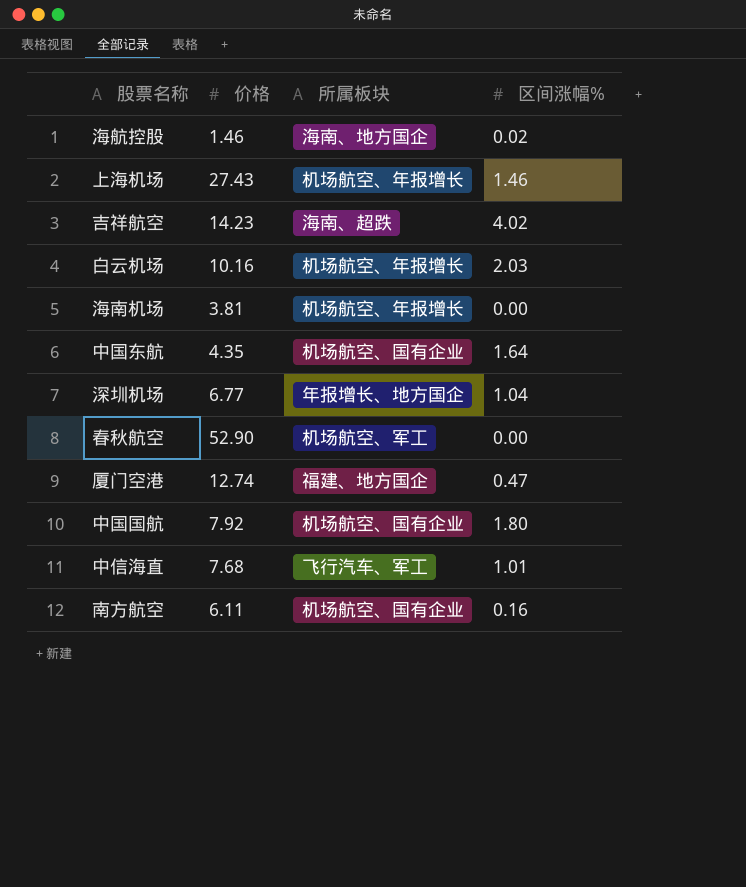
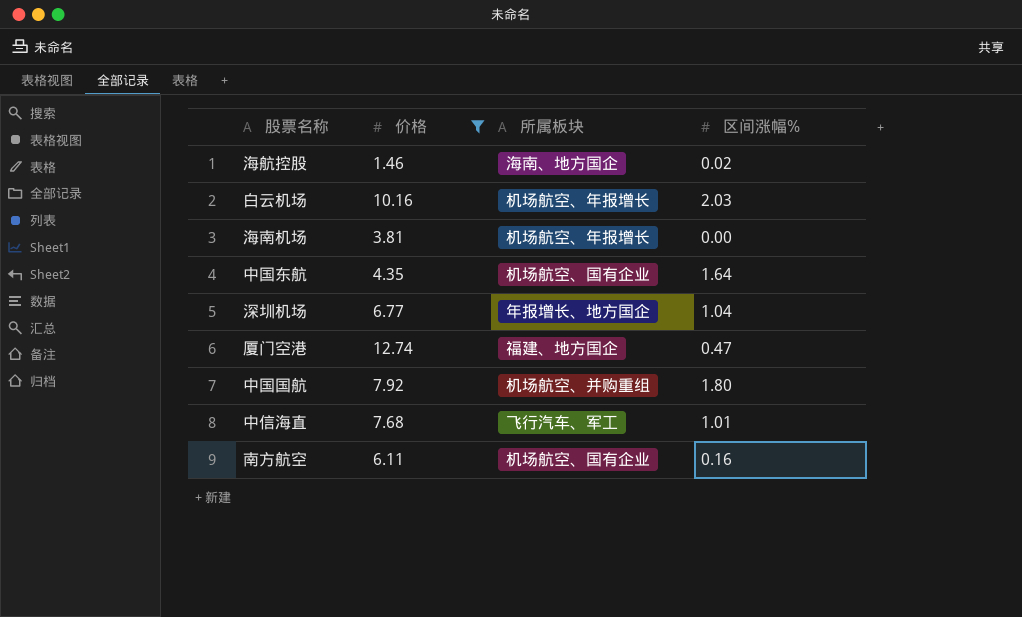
filter: none -> 价格 <= 12.74
中国国航 | 所属板块: 机场航空、国有企业 -> 机场航空、并购重组

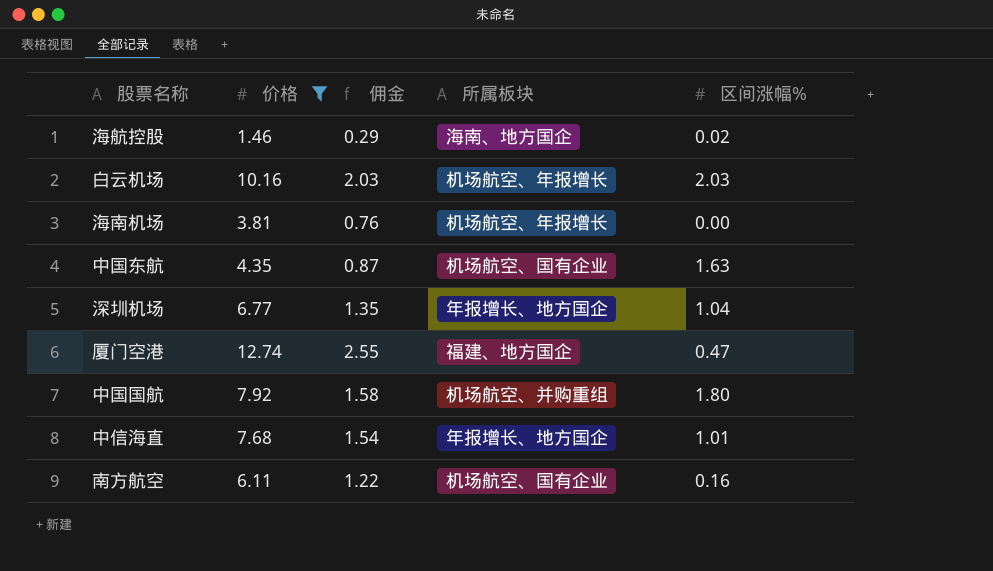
column 佣金 | formula: none -> [价格] * 0.2
中国东航 | 区间涨幅%: 1.64 -> 1.63
中信海直 | 所属板块: 飞行汽车、军工 -> 年报增长、地方国企

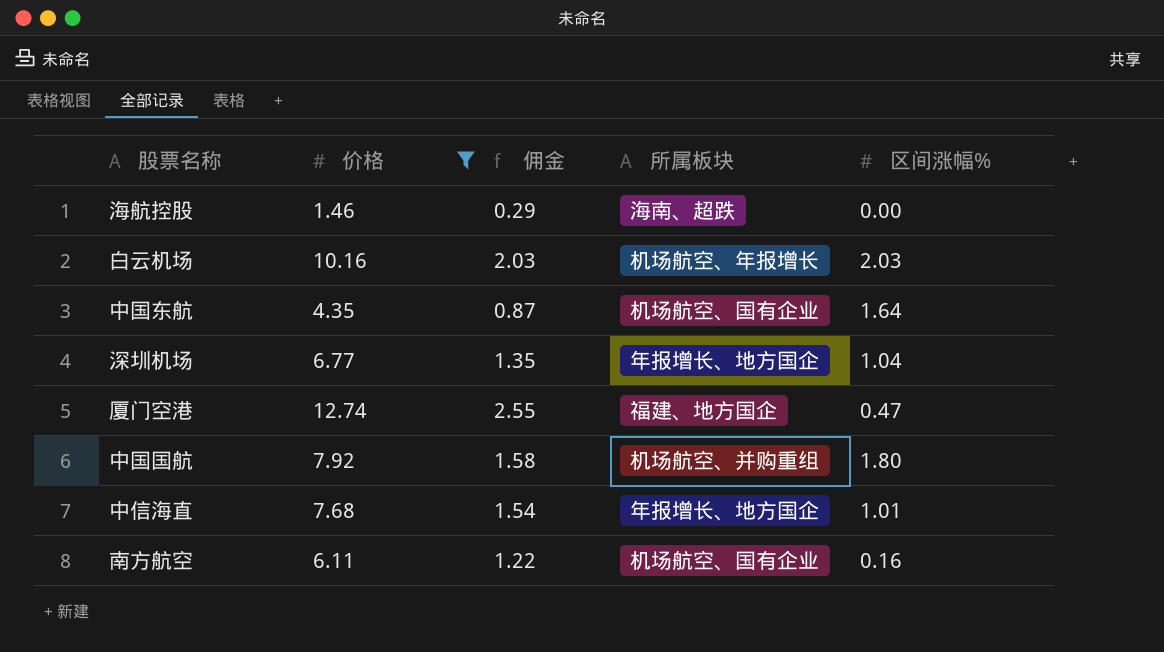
row 海南机场: 3.81 | 0.76 | 机场航空、年报增长 | 0.00 -> none
海航控股 | 所属板块: 海南、地方国企 -> 海南、超跌
海航控股 | 区间涨幅%: 0.02 -> 0.00
中国东航 | 区间涨幅%: 1.63 -> 1.64

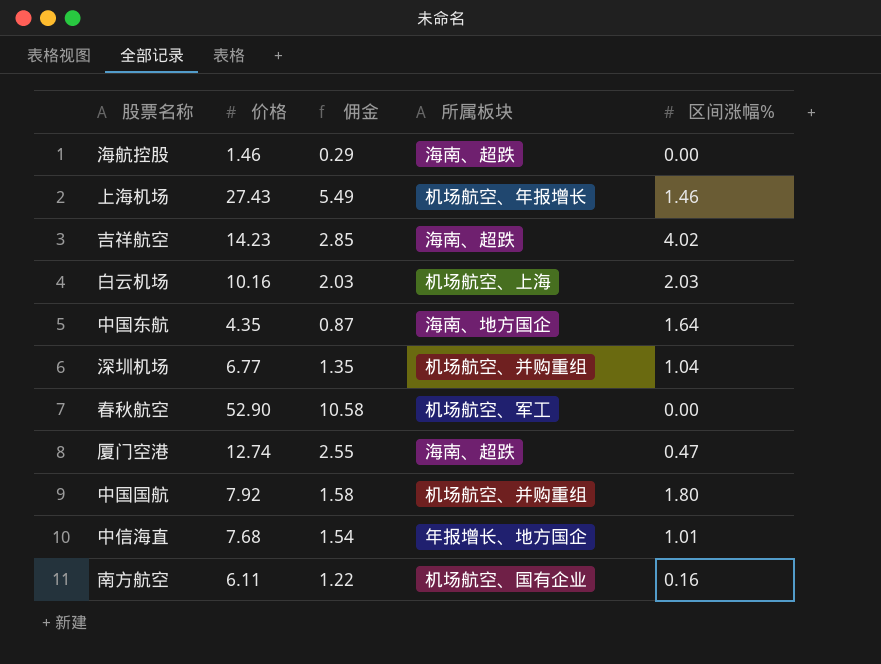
filter: 价格 <= 12.74 -> none
白云机场 | 所属板块: 机场航空、年报增长 -> 机场航空、上海
中国东航 | 所属板块: 机场航空、国有企业 -> 海南、地方国企
深圳机场 | 所属板块: 年报增长、地方国企 -> 机场航空、并购重组
厦门空港 | 所属板块: 福建、地方国企 -> 海南、超跌

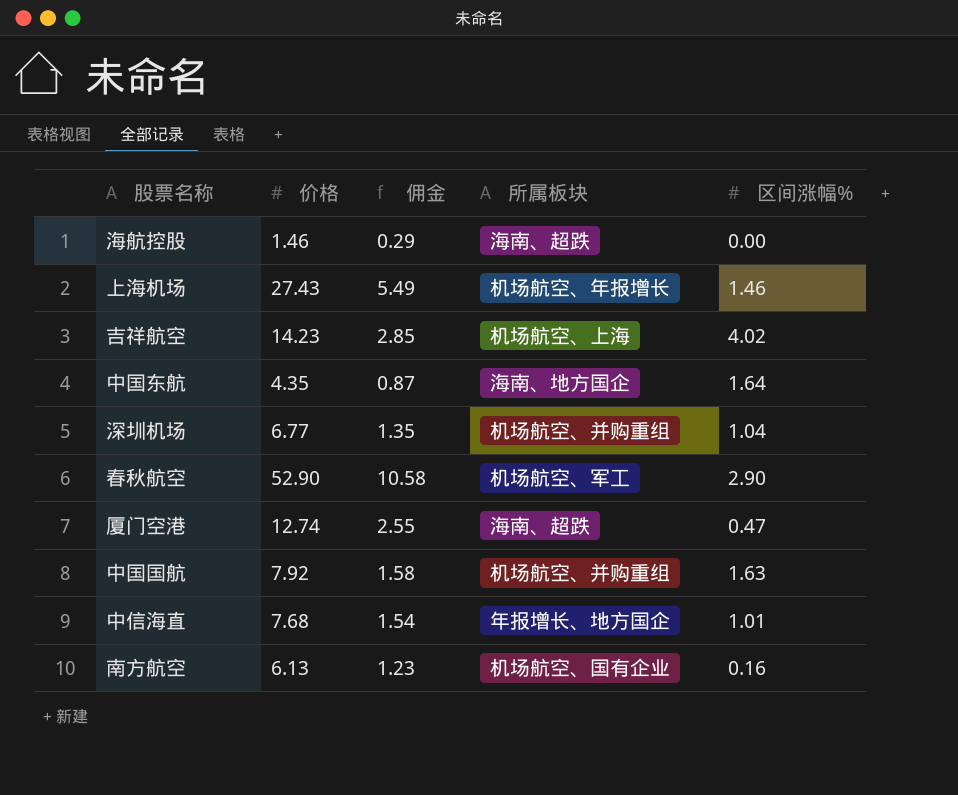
row 白云机场: 10.16 | 2.03 | 机场航空、上海 | 2.03 -> none
吉祥航空 | 所属板块: 海南、超跌 -> 机场航空、上海
春秋航空 | 区间涨幅%: 0.00 -> 2.90
中国国航 | 区间涨幅%: 1.80 -> 1.63
南方航空 | 价格: 6.11 -> 6.13
南方航空 | 佣金: 1.22 -> 1.23

